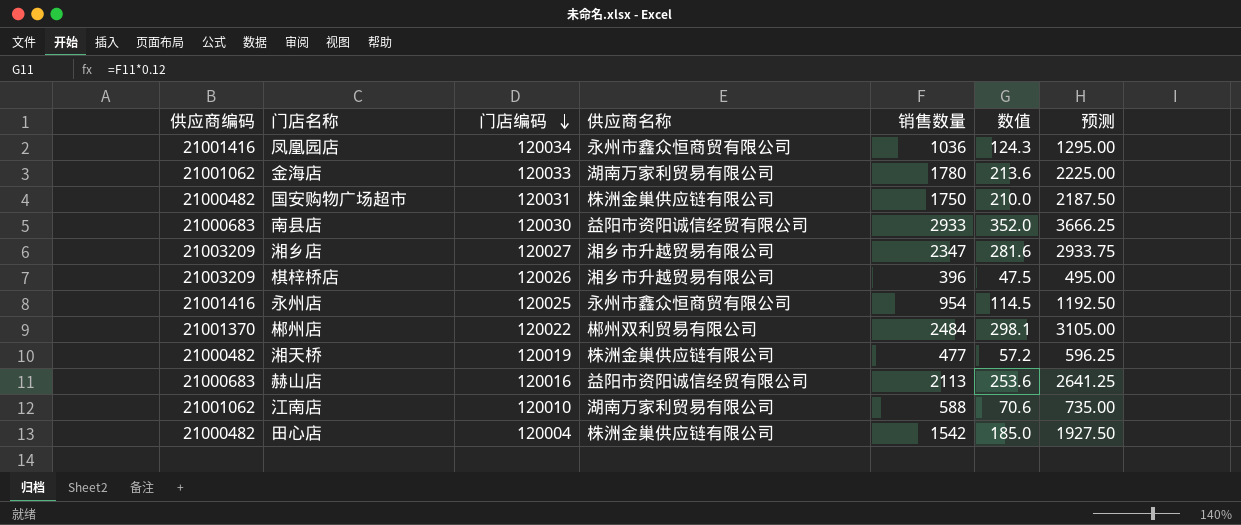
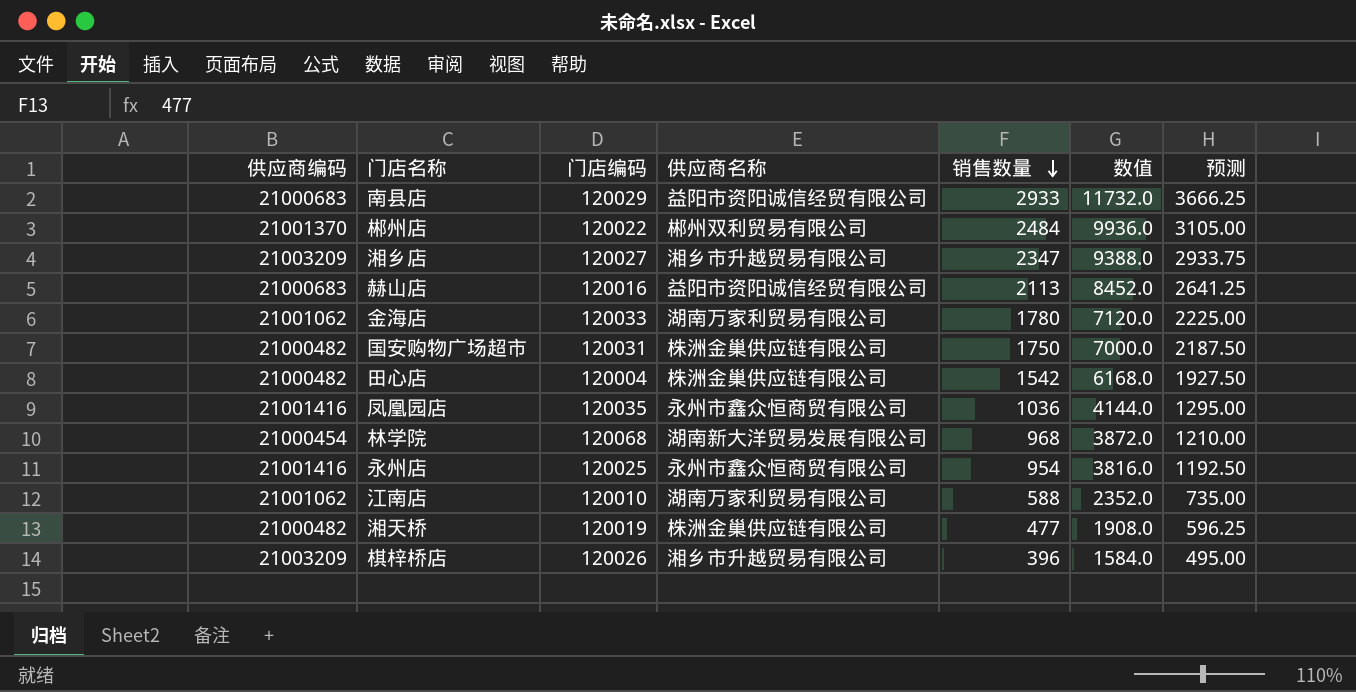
row order: 门店编码 descending -> 销售数量 descending
column 数值 | formula: [销售数量] * 0.12 -> [销售数量] * 4
南县店 | 门店编码: 120030 -> 120029
凤凰园店 | 门店编码: 120034 -> 120035
row 林学院: none -> 21000454 | 120068 | 湖南新大洋贸易发展有限公司 | 968 | 3872.0 | 1210.00

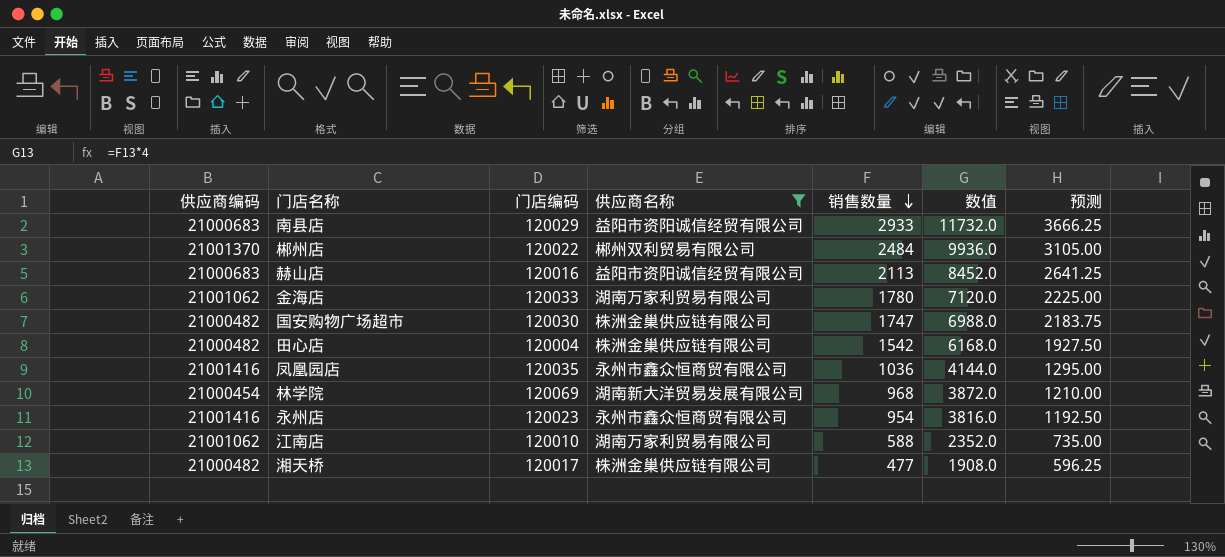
filter: none -> 供应商名称 != 湘乡市升越贸易有限公司
国安购物广场超市 | 门店编码: 120031 -> 120030
国安购物广场超市 | 销售数量: 1750 -> 1747
国安购物广场超市 | 数值: 7000.0 -> 6988.0
国安购物广场超市 | 预测: 2187.50 -> 2183.75
林学院 | 门店编码: 120068 -> 120069
永州店 | 门店编码: 120025 -> 120023
湘天桥 | 门店编码: 120019 -> 120017

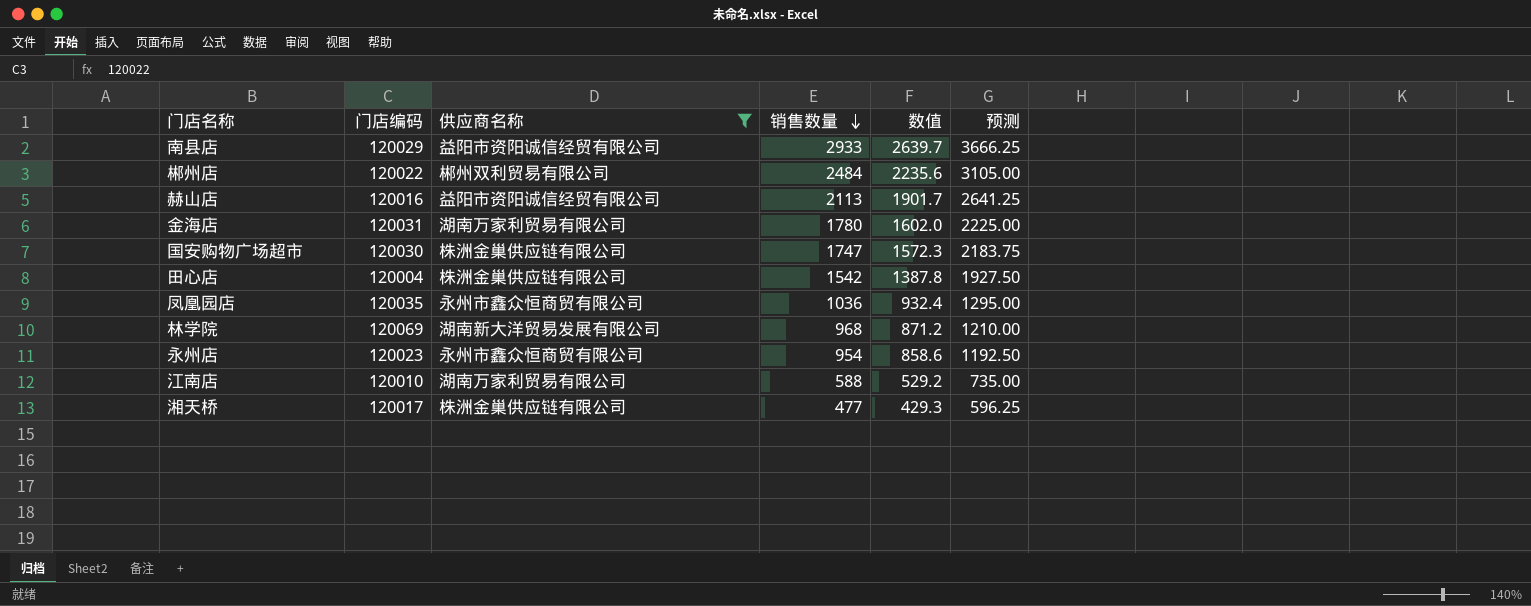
column 供应商编码 | position: 1 -> none
column 数值 | formula: [销售数量] * 4 -> [销售数量] * 0.9
金海店 | 门店编码: 120033 -> 120031

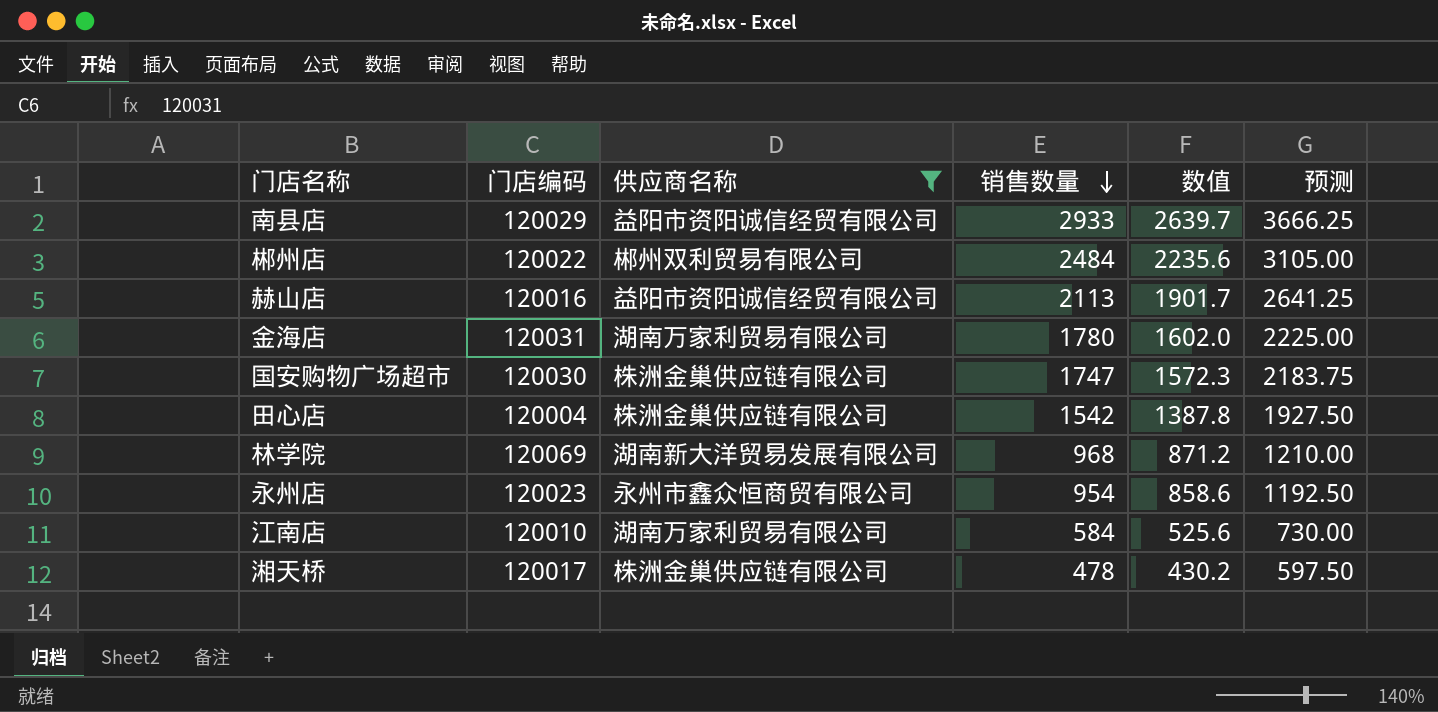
row 凤凰园店: 120035 | 永州市鑫众恒商贸有限公司 | 1036 | 932.4 | 1295.00 -> none
江南店 | 销售数量: 588 -> 584
江南店 | 数值: 529.2 -> 525.6
江南店 | 预测: 735.00 -> 730.00
湘天桥 | 销售数量: 477 -> 478
湘天桥 | 数值: 429.3 -> 430.2
湘天桥 | 预测: 596.25 -> 597.50

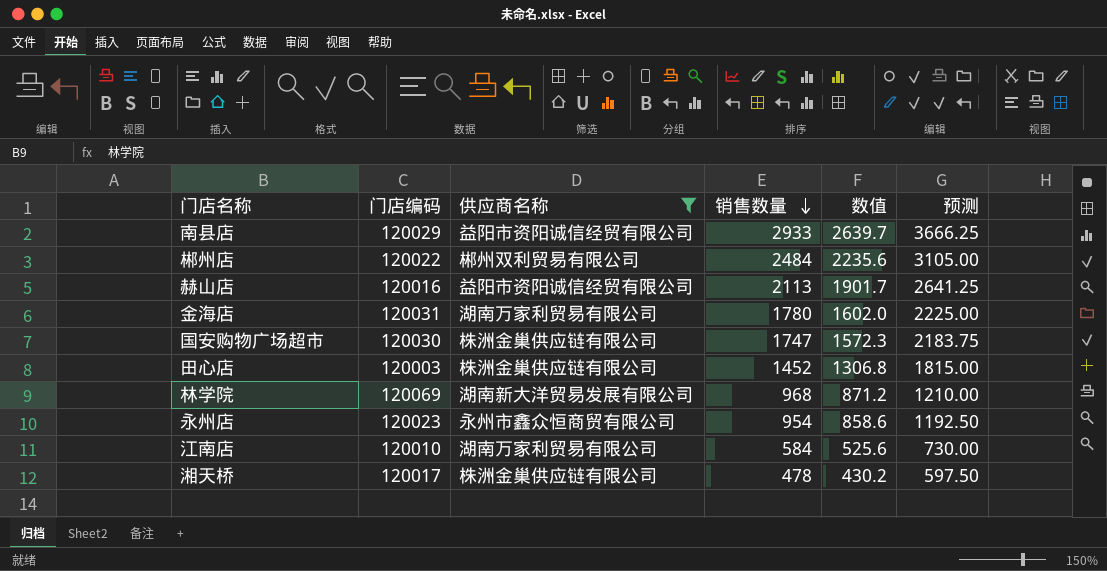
田心店 | 门店编码: 120004 -> 120003
田心店 | 销售数量: 1542 -> 1452
田心店 | 数值: 1387.8 -> 1306.8
田心店 | 预测: 1927.50 -> 1815.00

